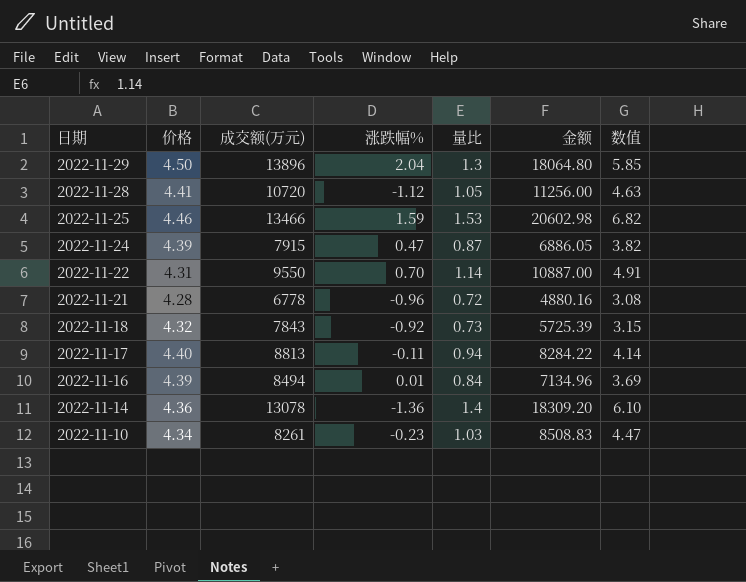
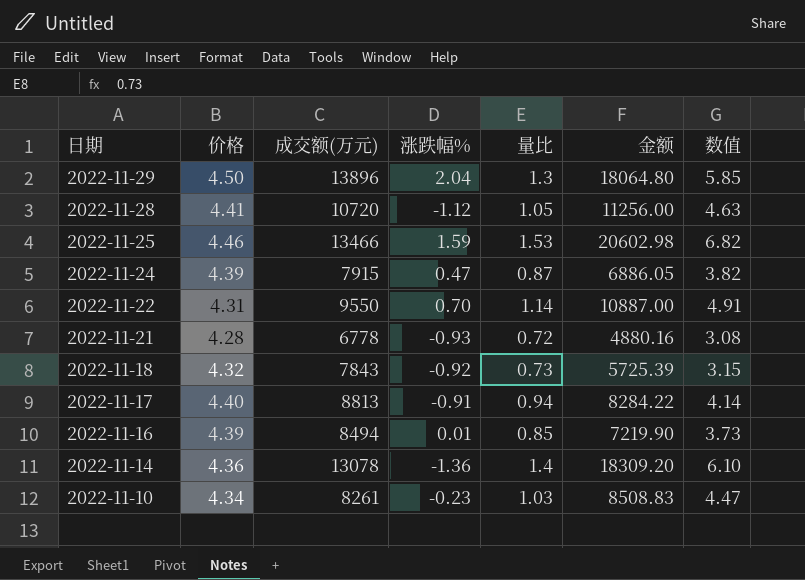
2022-11-21 | 涨跌幅%: -0.96 -> -0.93
2022-11-17 | 涨跌幅%: -0.11 -> -0.91
2022-11-16 | 量比: 0.84 -> 0.85
2022-11-16 | 金额: 7134.96 -> 7219.90
2022-11-16 | 数值: 3.69 -> 3.73

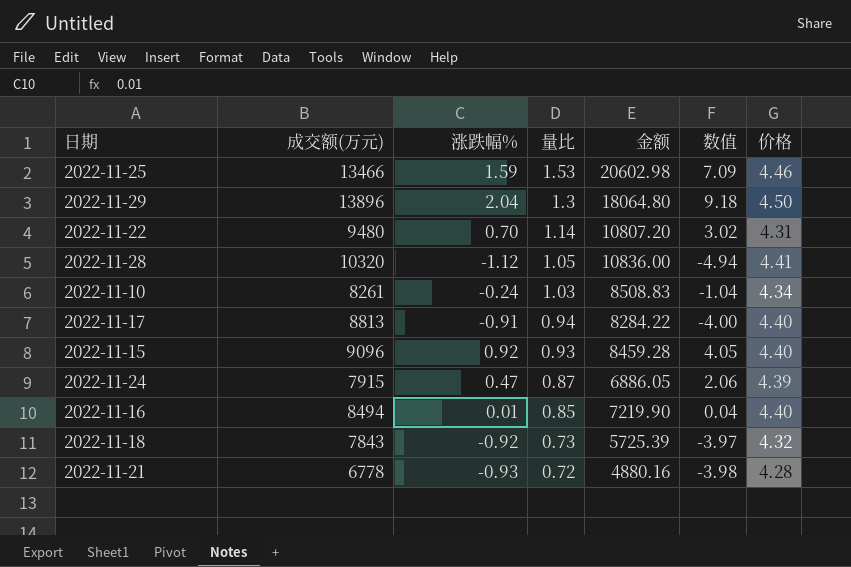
row order: 日期 descending -> 量比 descending
column 数值 | formula: [价格] * [量比] -> [涨跌幅%] * [价格]
column 价格 | position: 2 -> 7
row 2022-11-14: 4.36 | 13078 | -1.36 | 1.4 | 18309.20 | 6.10 -> none
2022-11-22 | 成交额(万元): 9550 -> 9480
2022-11-22 | 金额: 10887.00 -> 10807.20
2022-11-28 | 成交额(万元): 10720 -> 10320
2022-11-28 | 金额: 11256.00 -> 10836.00
2022-11-10 | 涨跌幅%: -0.23 -> -0.24
row 2022-11-15: none -> 9096 | 0.92 | 0.93 | 8459.28 | 4.05 | 4.40
2022-11-16 | 价格: 4.39 -> 4.40

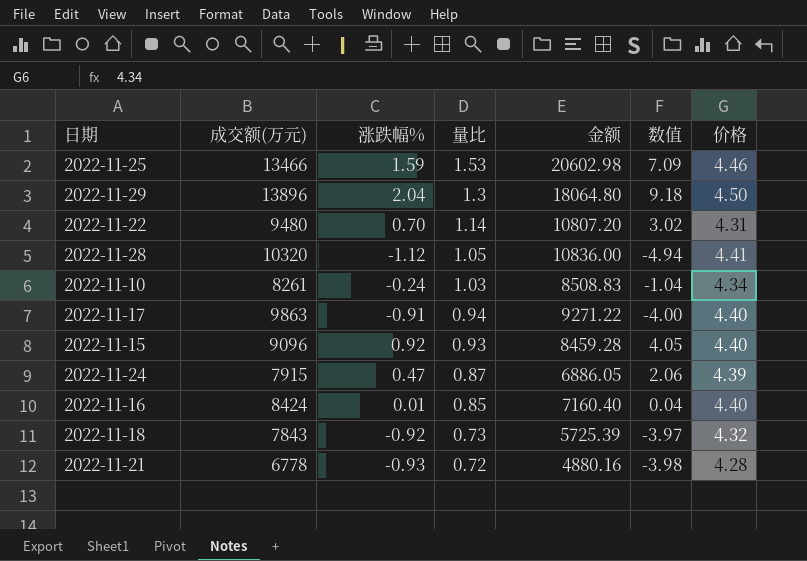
2022-11-17 | 成交额(万元): 8813 -> 9863
2022-11-17 | 金额: 8284.22 -> 9271.22
2022-11-16 | 成交额(万元): 8494 -> 8424
2022-11-16 | 金额: 7219.90 -> 7160.40

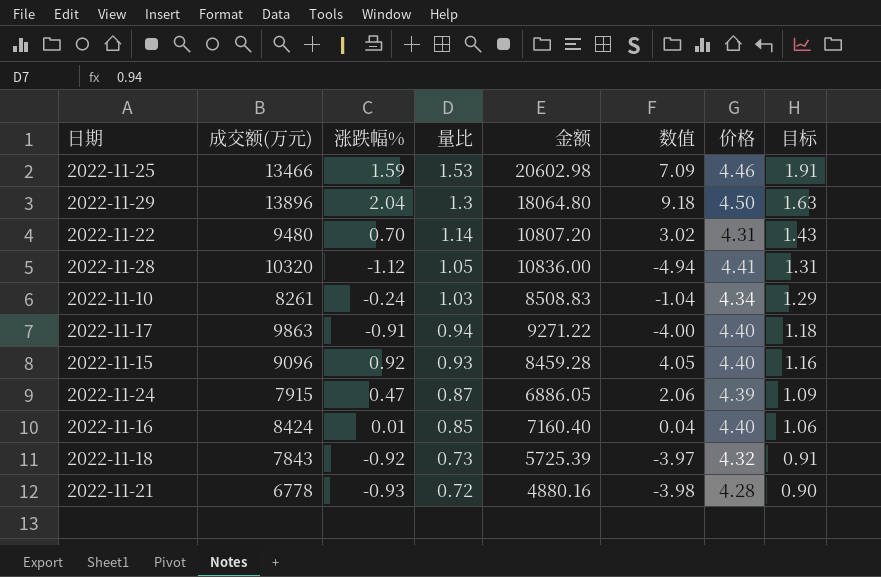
column 目标 | formula: none -> [量比] * 1.25

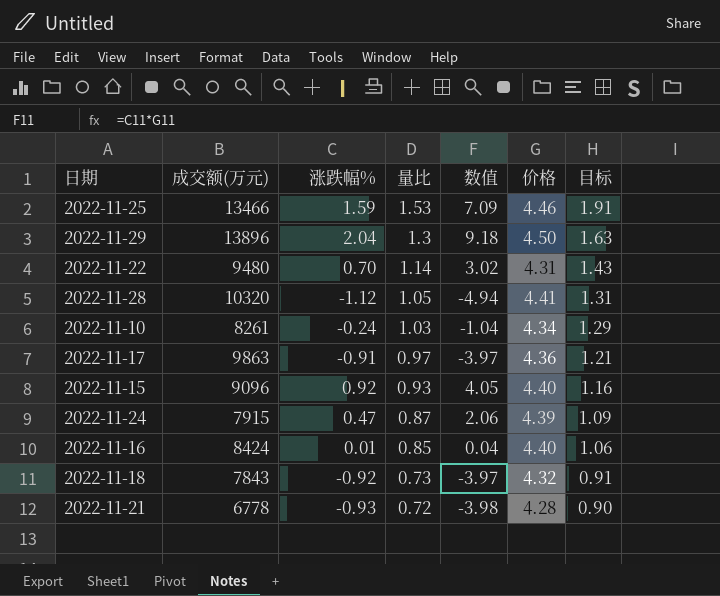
column 金额 | formula: [成交额(万元)] * [量比] -> none
2022-11-17 | 量比: 0.94 -> 0.97
2022-11-17 | 数值: -4.00 -> -3.97
2022-11-17 | 价格: 4.40 -> 4.36
2022-11-17 | 目标: 1.18 -> 1.21

